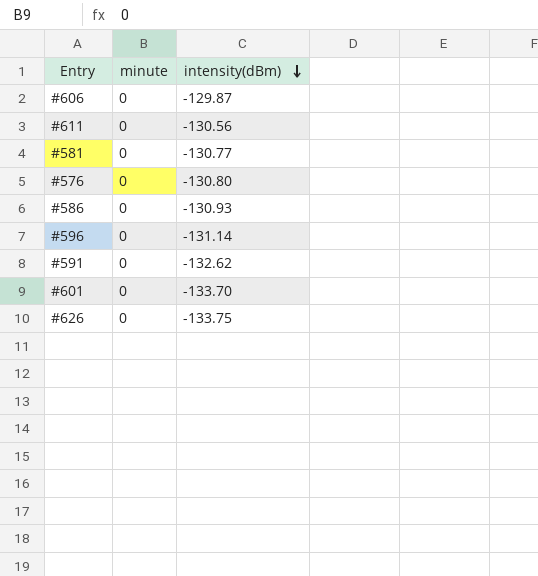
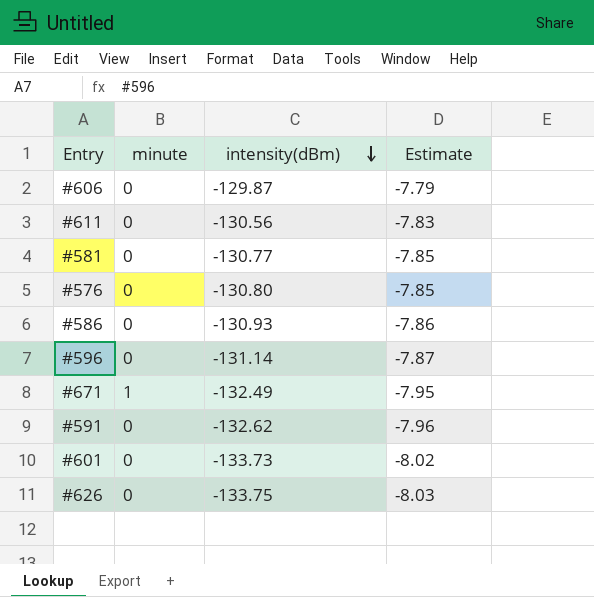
column Estimate | formula: none -> [intensity(dBm)] * 0.06
row #671: none -> 1 | -132.49 | -7.95
#601 | intensity(dBm): -133.70 -> -133.73

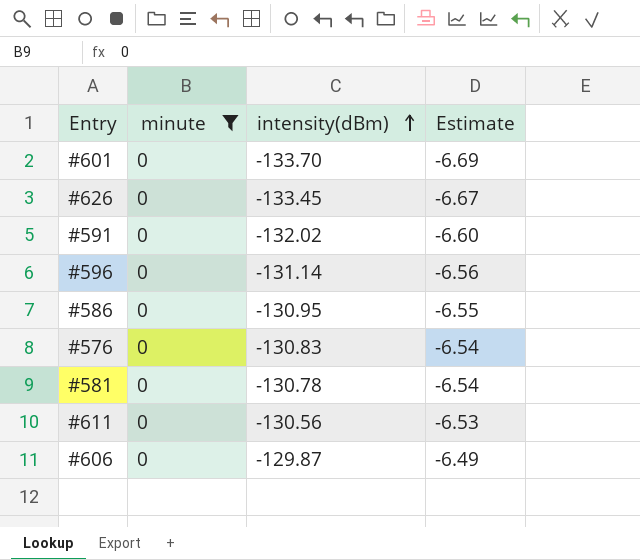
filter: none -> minute = 0
row order: intensity(dBm) descending -> intensity(dBm) ascending
column Estimate | formula: [intensity(dBm)] * 0.06 -> [intensity(dBm)] * 0.05
#601 | intensity(dBm): -133.73 -> -133.70
#626 | intensity(dBm): -133.75 -> -133.45
#591 | intensity(dBm): -132.62 -> -132.02
#586 | intensity(dBm): -130.93 -> -130.95
#576 | intensity(dBm): -130.80 -> -130.83
#581 | intensity(dBm): -130.77 -> -130.78

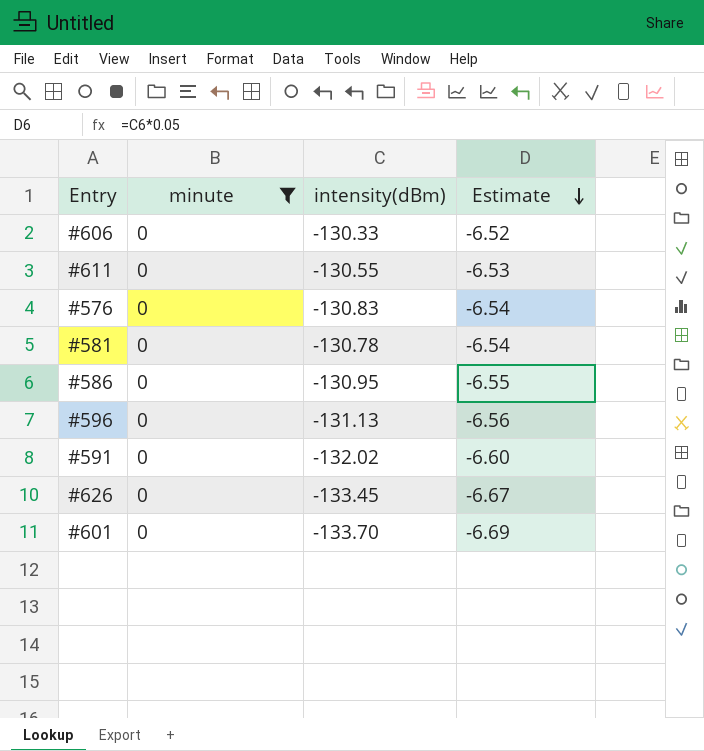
row order: intensity(dBm) ascending -> Estimate descending
#606 | intensity(dBm): -129.87 -> -130.33
#606 | Estimate: -6.49 -> -6.52
#611 | intensity(dBm): -130.56 -> -130.55
#596 | intensity(dBm): -131.14 -> -131.13

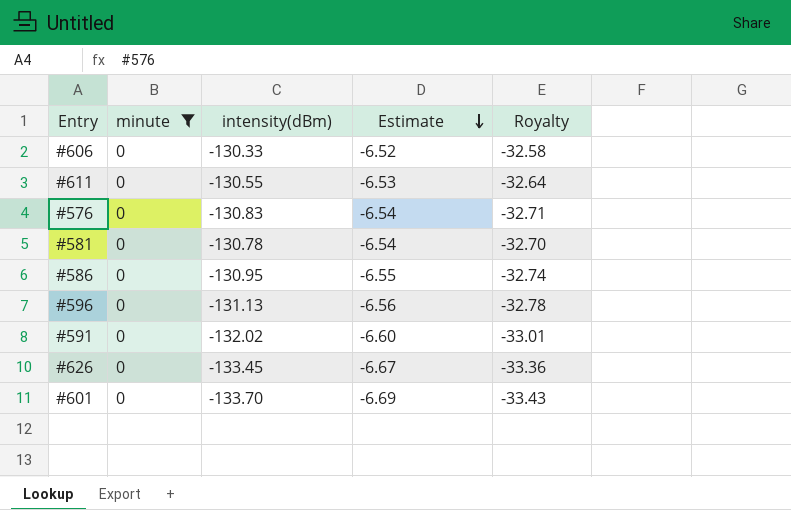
column Royalty | formula: none -> [intensity(dBm)] * 0.25

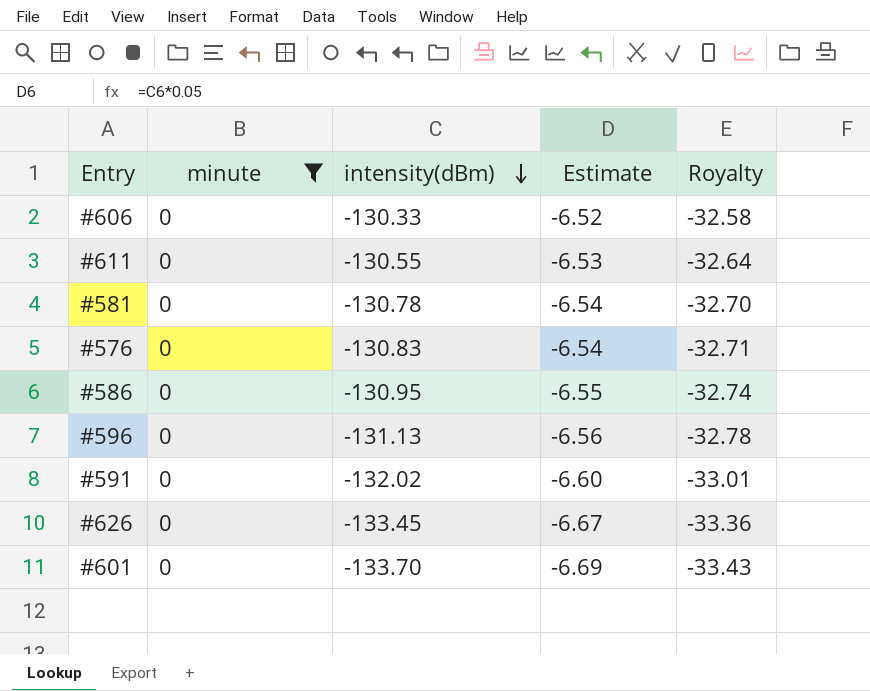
row order: Estimate descending -> intensity(dBm) descending

